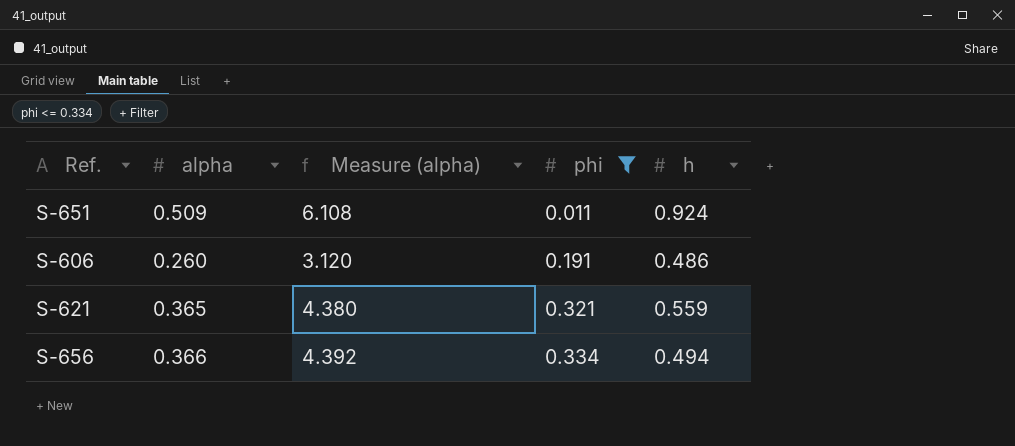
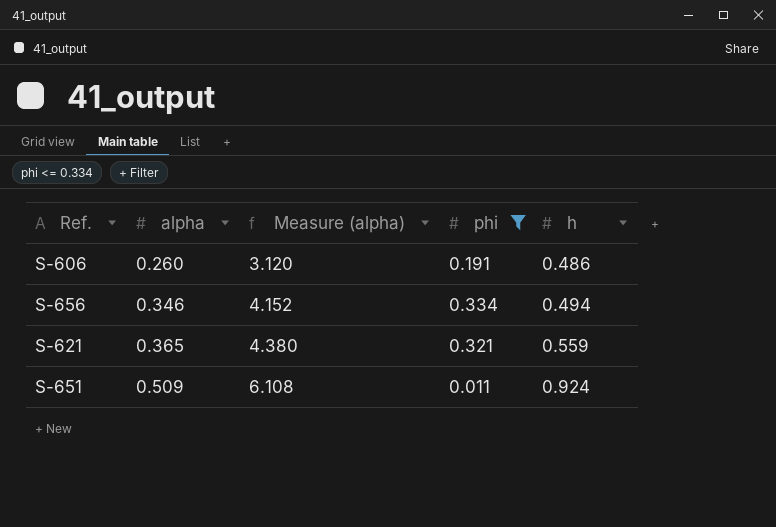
row order: phi ascending -> alpha ascending
S-656 | alpha: 0.366 -> 0.346
S-656 | Measure (alpha): 4.392 -> 4.152

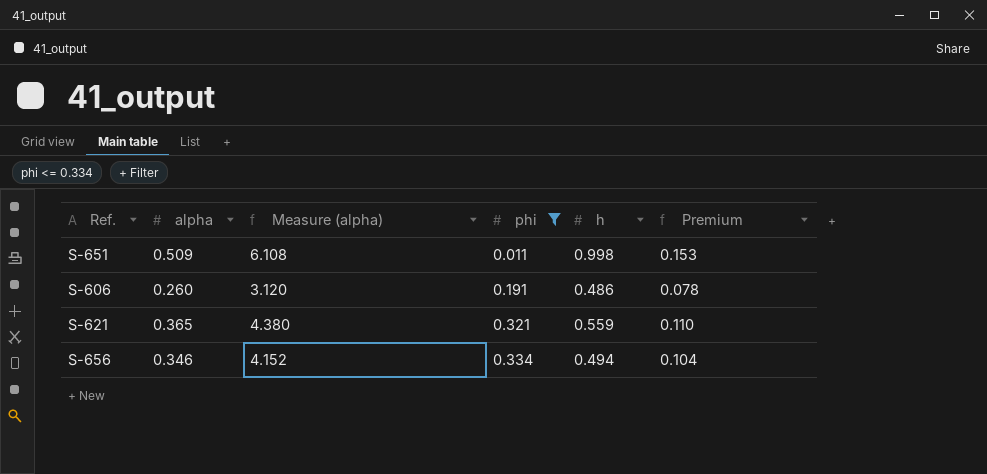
row order: alpha ascending -> phi ascending
column Premium | formula: none -> [alpha] * 0.3
S-651 | h: 0.924 -> 0.998

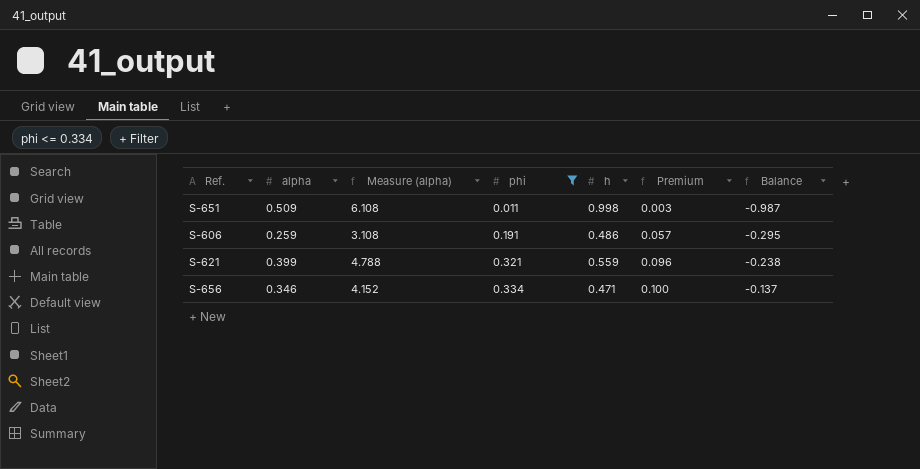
column Premium | formula: [alpha] * 0.3 -> [phi] * 0.3
column Balance | formula: none -> [phi] - [h]
S-606 | alpha: 0.260 -> 0.259
S-606 | Measure (alpha): 3.120 -> 3.108
S-621 | alpha: 0.365 -> 0.399
S-621 | Measure (alpha): 4.380 -> 4.788
S-656 | h: 0.494 -> 0.471

